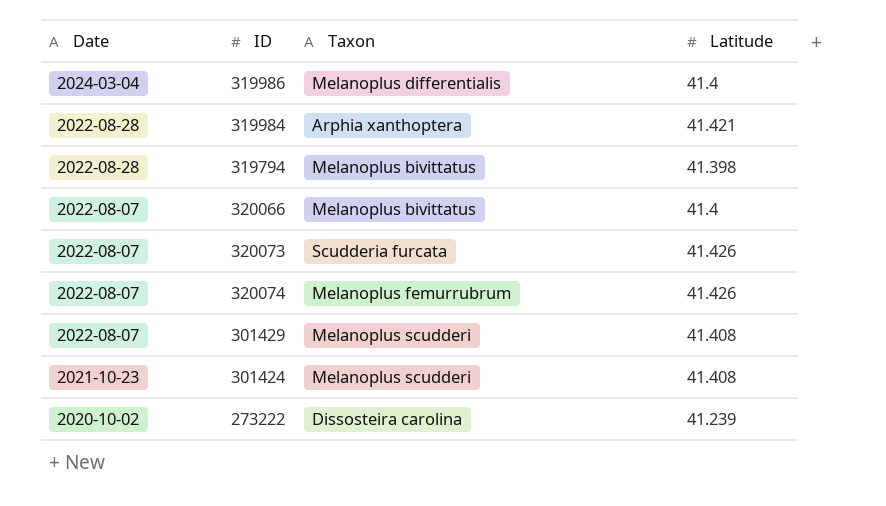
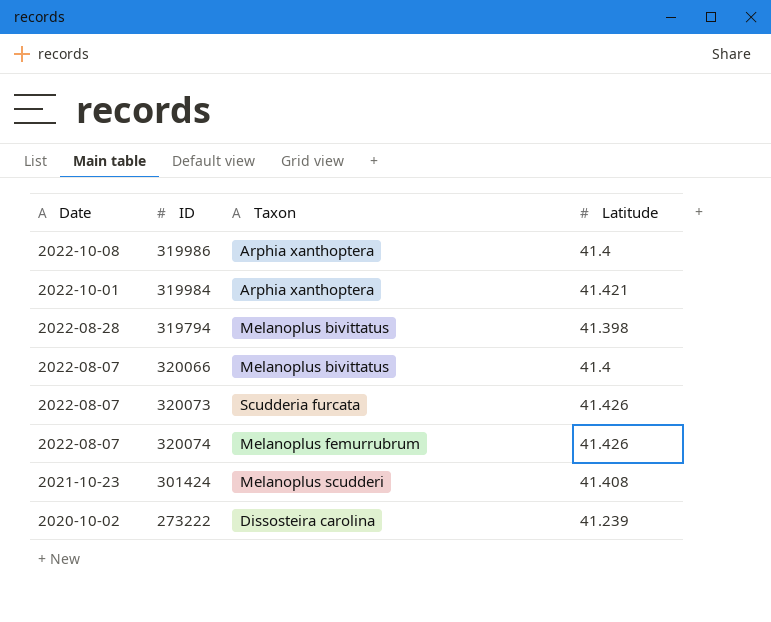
row 301429: 2022-08-07 | Melanoplus scudderi | 41.408 -> none
319986 | Date: 2024-03-04 -> 2022-10-08
319986 | Taxon: Melanoplus differentialis -> Arphia xanthoptera
319984 | Date: 2022-08-28 -> 2022-10-01

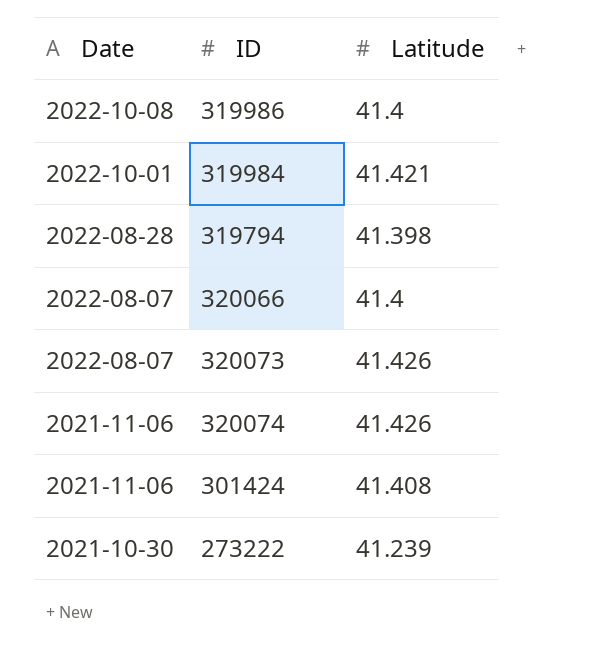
column Taxon | position: 3 -> none
320074 | Date: 2022-08-07 -> 2021-11-06
301424 | Date: 2021-10-23 -> 2021-11-06
273222 | Date: 2020-10-02 -> 2021-10-30

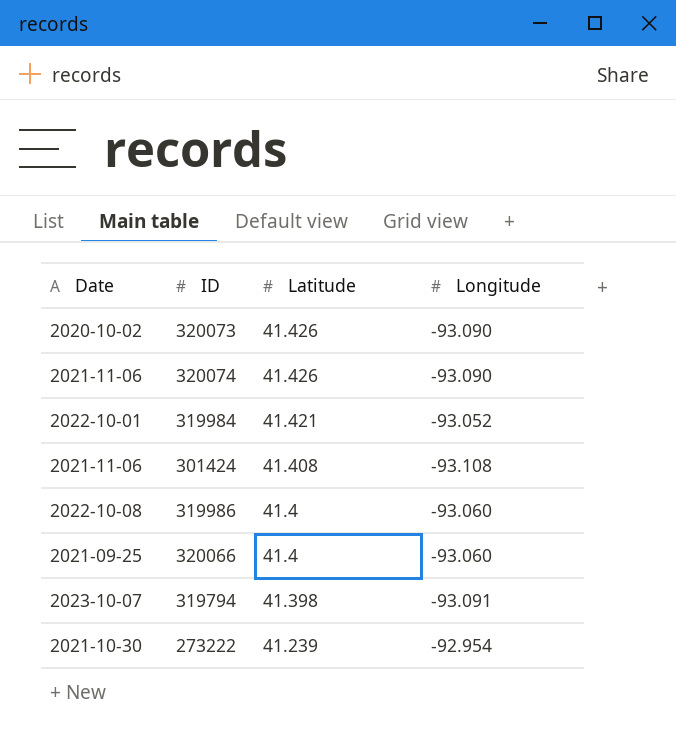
row order: Date descending -> Latitude descending
column Longitude | position: none -> 4
320073 | Date: 2022-08-07 -> 2020-10-02
320066 | Date: 2022-08-07 -> 2021-09-25
319794 | Date: 2022-08-28 -> 2023-10-07

